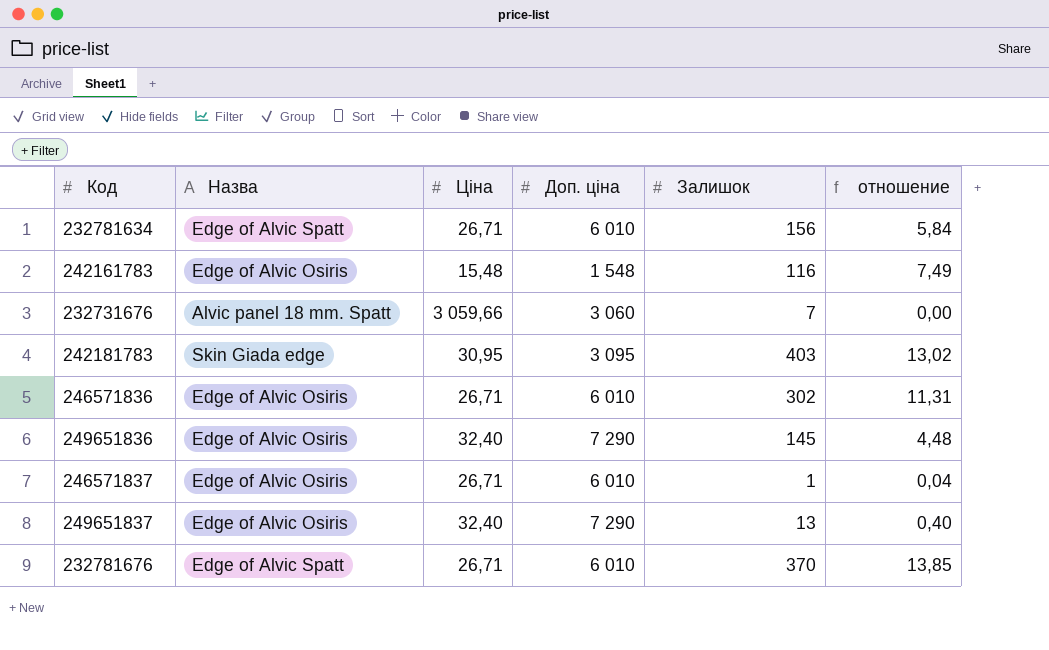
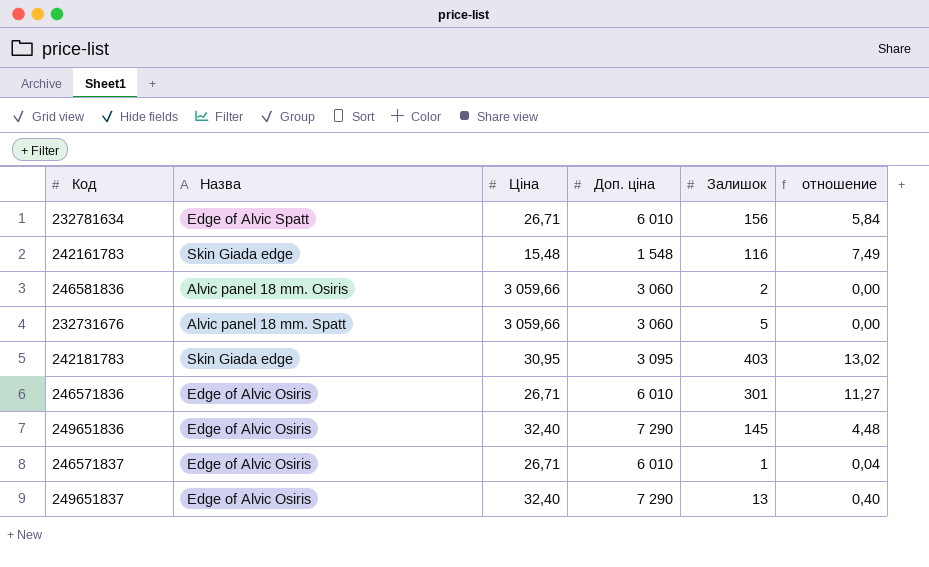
row 232781676: Edge of Alvic Spatt | 26,71 | 6 010 | 370 | 13,85 -> none
242161783 | Назва: Edge of Alvic Osiris -> Skin Giada edge
row 246581836: none -> Alvic panel 18 mm. Osiris | 3 059,66 | 3 060 | 2 | 0,00
232731676 | Залишок: 7 -> 5
246571836 | Залишок: 302 -> 301
246571836 | отношение: 11,31 -> 11,27

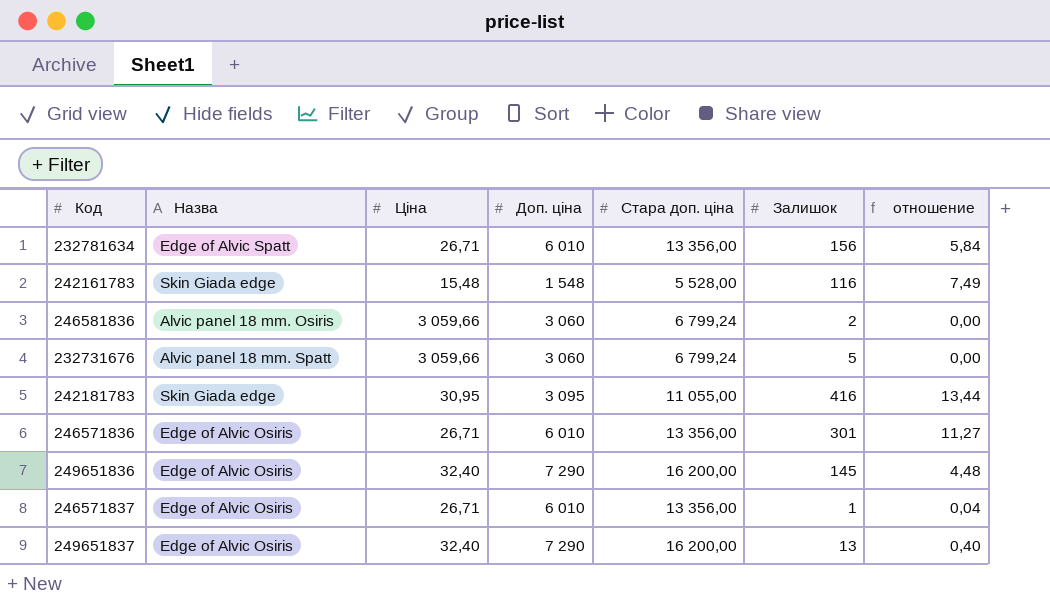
column Стара доп. ціна | position: none -> 5
242181783 | Залишок: 403 -> 416
242181783 | отношение: 13,02 -> 13,44

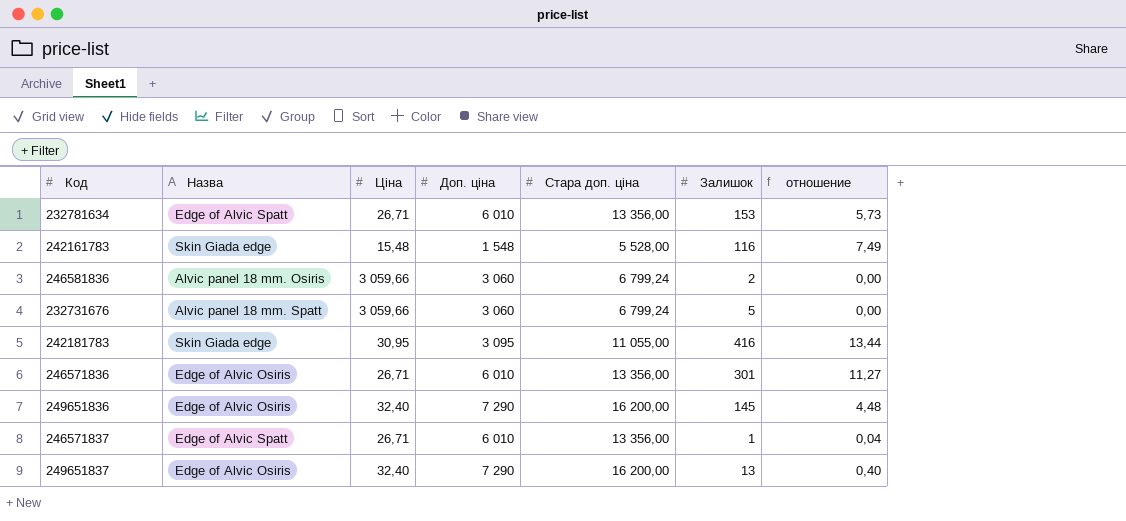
232781634 | Залишок: 156 -> 153
232781634 | отношение: 5,84 -> 5,73
246571837 | Назва: Edge of Alvic Osiris -> Edge of Alvic Spatt

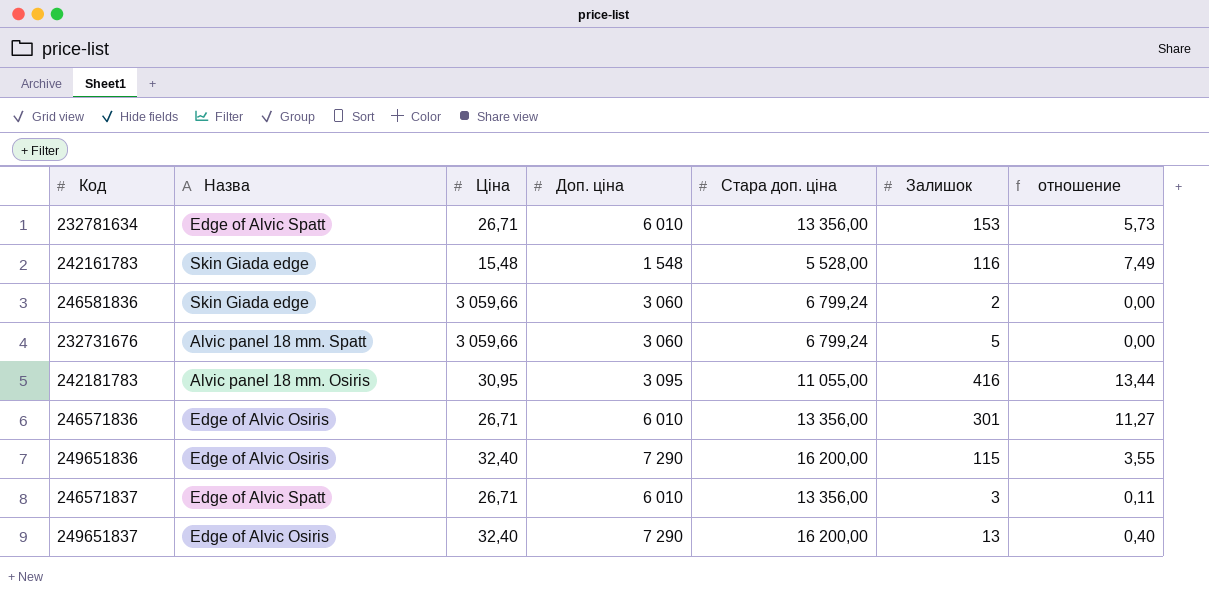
246581836 | Назва: Alvic panel 18 mm. Osiris -> Skin Giada edge
242181783 | Назва: Skin Giada edge -> Alvic panel 18 mm. Osiris
249651836 | Залишок: 145 -> 115
249651836 | отношение: 4,48 -> 3,55
246571837 | Залишок: 1 -> 3
246571837 | отношение: 0,04 -> 0,11

